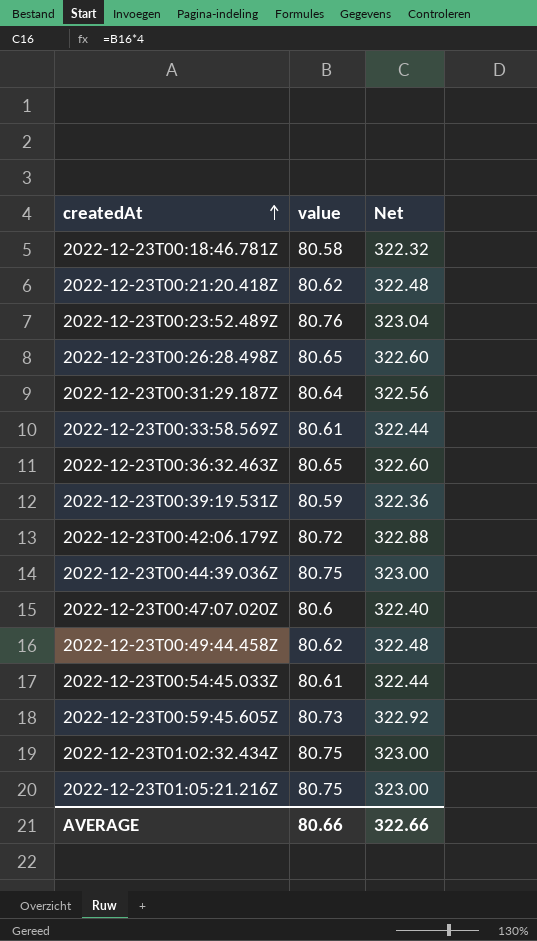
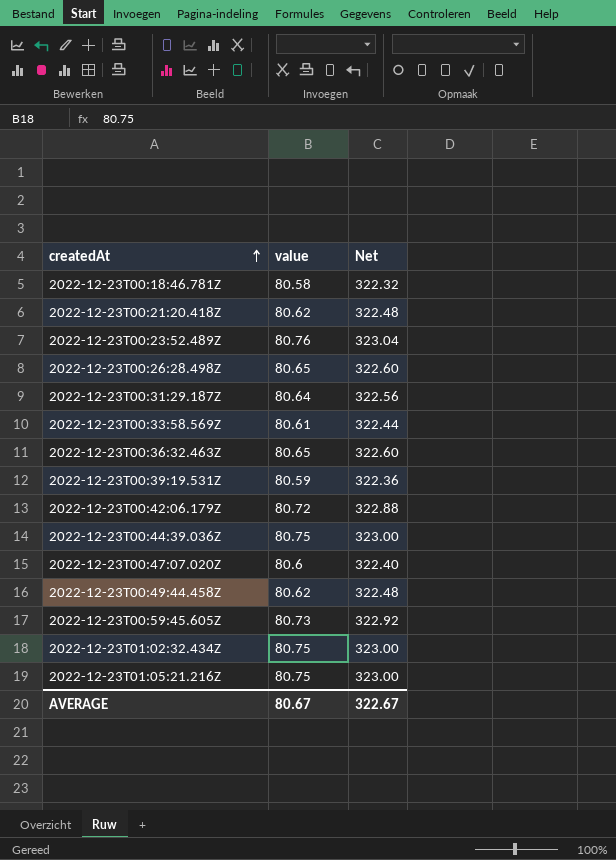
row 2022-12-23T00:54:45.033Z: 80.61 | 322.44 -> none
AVERAGE | value: 80.66 -> 80.67
AVERAGE | Net: 322.66 -> 322.67

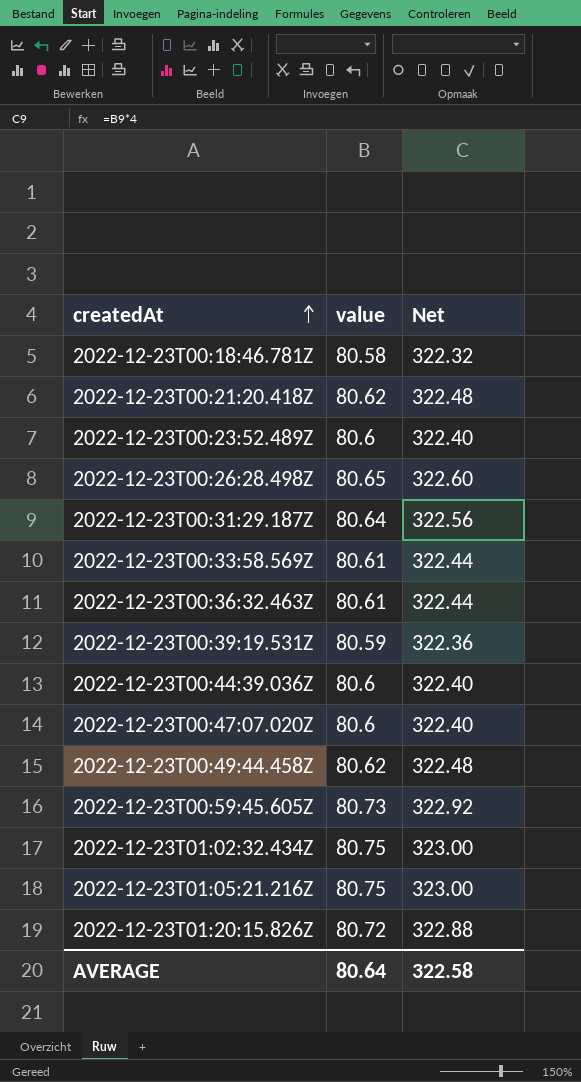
row 2022-12-23T00:42:06.179Z: 80.72 | 322.88 -> none
2022-12-23T00:23:52.489Z | value: 80.76 -> 80.6
2022-12-23T00:23:52.489Z | Net: 323.04 -> 322.40
2022-12-23T00:36:32.463Z | value: 80.65 -> 80.61
2022-12-23T00:36:32.463Z | Net: 322.60 -> 322.44
2022-12-23T00:44:39.036Z | value: 80.75 -> 80.6
2022-12-23T00:44:39.036Z | Net: 323.00 -> 322.40
row 2022-12-23T01:20:15.826Z: none -> 80.72 | 322.88
AVERAGE | value: 80.67 -> 80.64
AVERAGE | Net: 322.67 -> 322.58

